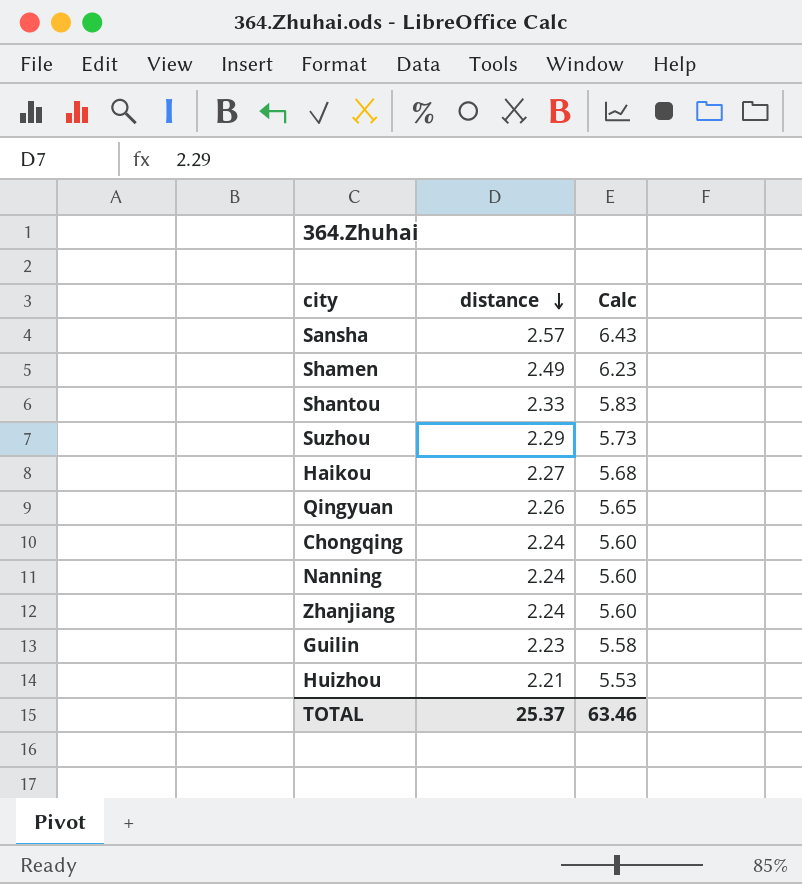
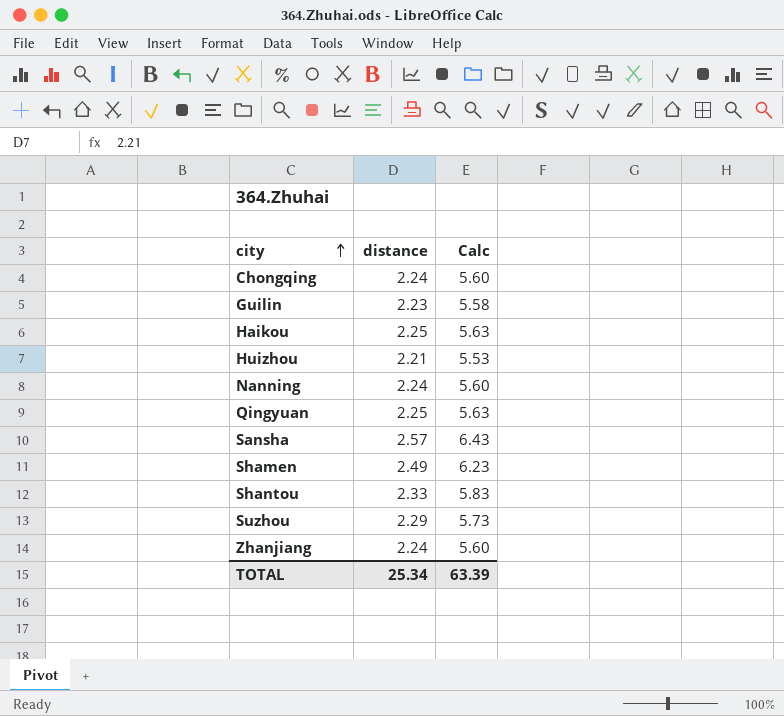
row order: distance descending -> city ascending
Haikou | distance: 2.27 -> 2.25
Haikou | Calc: 5.68 -> 5.63
Qingyuan | distance: 2.26 -> 2.25
Qingyuan | Calc: 5.65 -> 5.63
TOTAL | distance: 25.37 -> 25.34
TOTAL | Calc: 63.46 -> 63.39

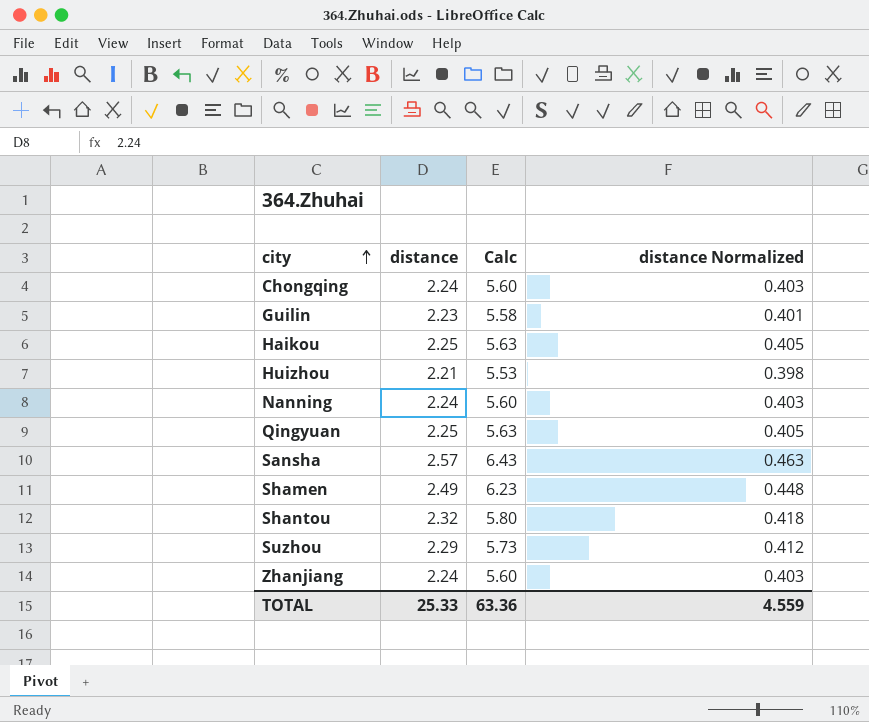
column distance Normalized | formula: none -> [distance] * 0.18
Shantou | distance: 2.33 -> 2.32
Shantou | Calc: 5.83 -> 5.80
TOTAL | distance: 25.34 -> 25.33
TOTAL | Calc: 63.39 -> 63.36

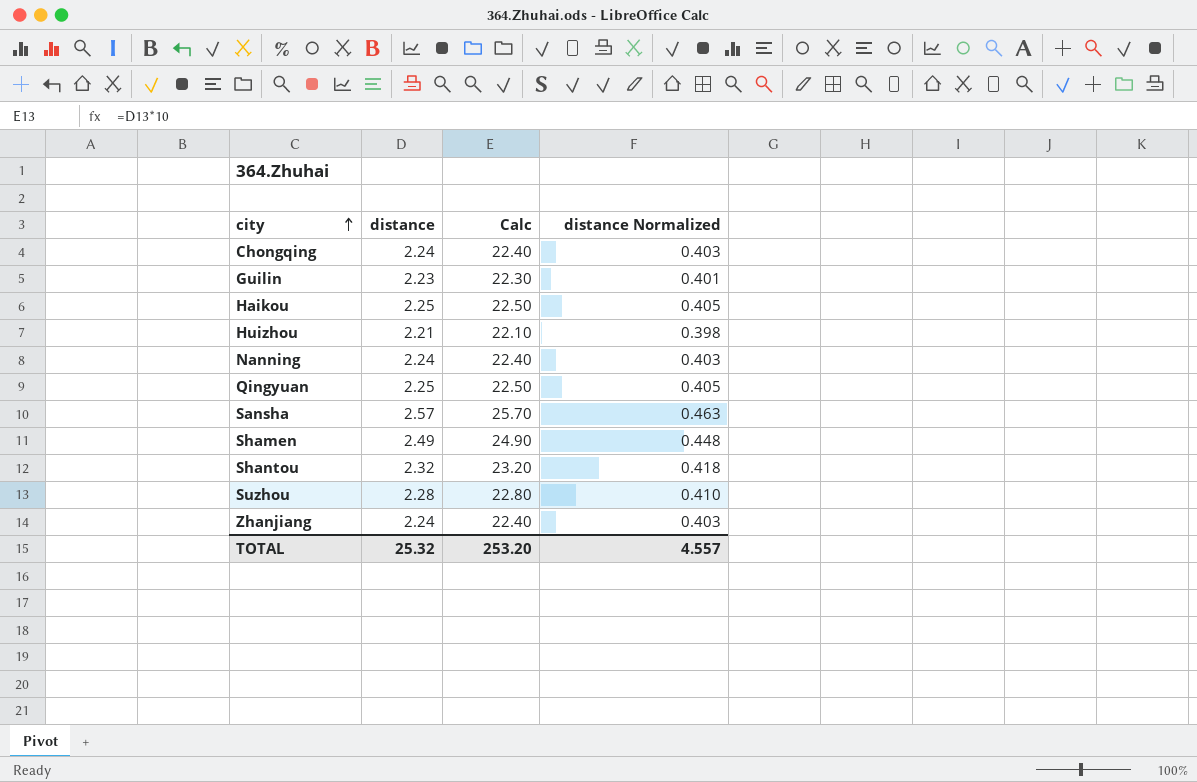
column Calc | formula: [distance] * 2.5 -> [distance] * 10
Suzhou | distance: 2.29 -> 2.28
Suzhou | distance Normalized: 0.412 -> 0.410
TOTAL | distance: 25.33 -> 25.32
TOTAL | Calc: 63.36 -> 253.20
TOTAL | distance Normalized: 4.559 -> 4.557

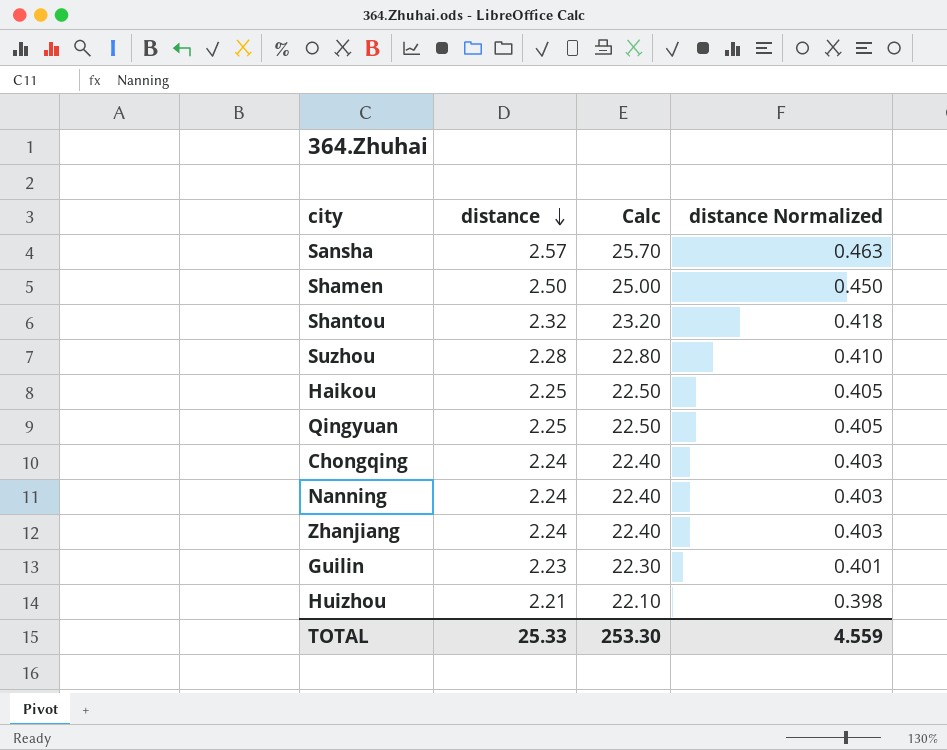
row order: city ascending -> distance descending
Shamen | distance: 2.49 -> 2.50
Shamen | Calc: 24.90 -> 25.00
Shamen | distance Normalized: 0.448 -> 0.450
TOTAL | distance: 25.32 -> 25.33
TOTAL | Calc: 253.20 -> 253.30
TOTAL | distance Normalized: 4.557 -> 4.559

